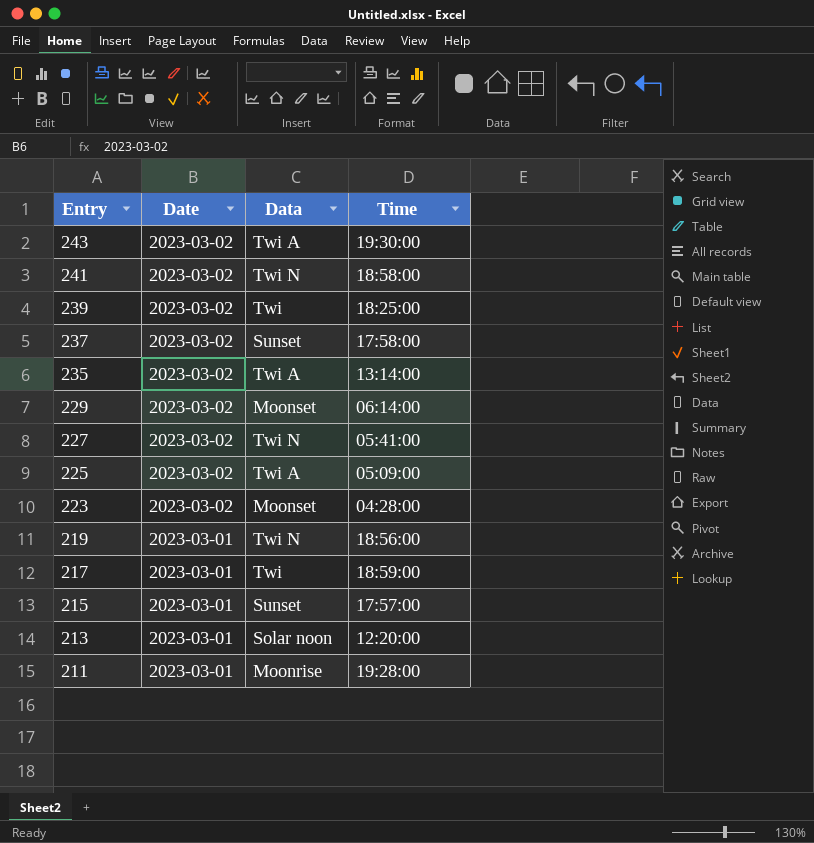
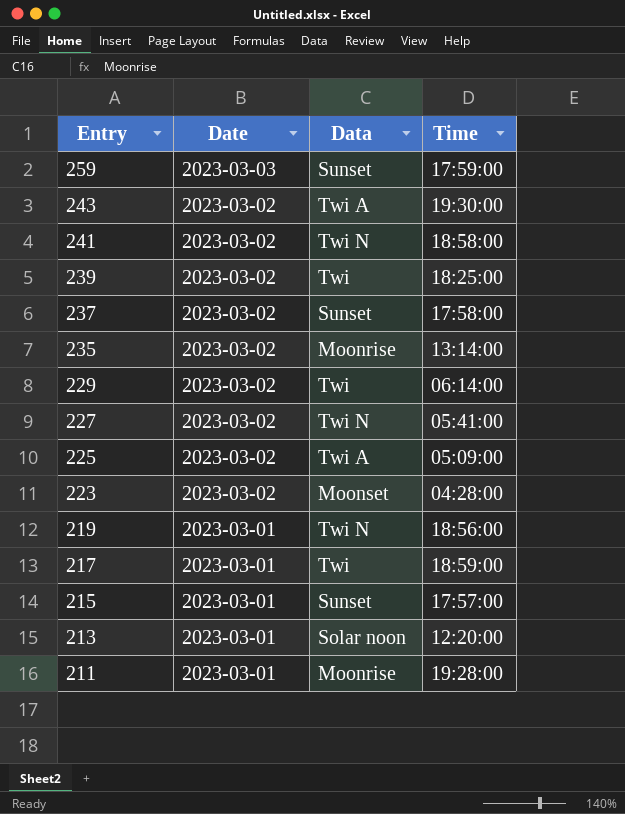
row 259: none -> 2023-03-03 | Sunset | 17:59:00
235 | Data: Twi A -> Moonrise
229 | Data: Moonset -> Twi

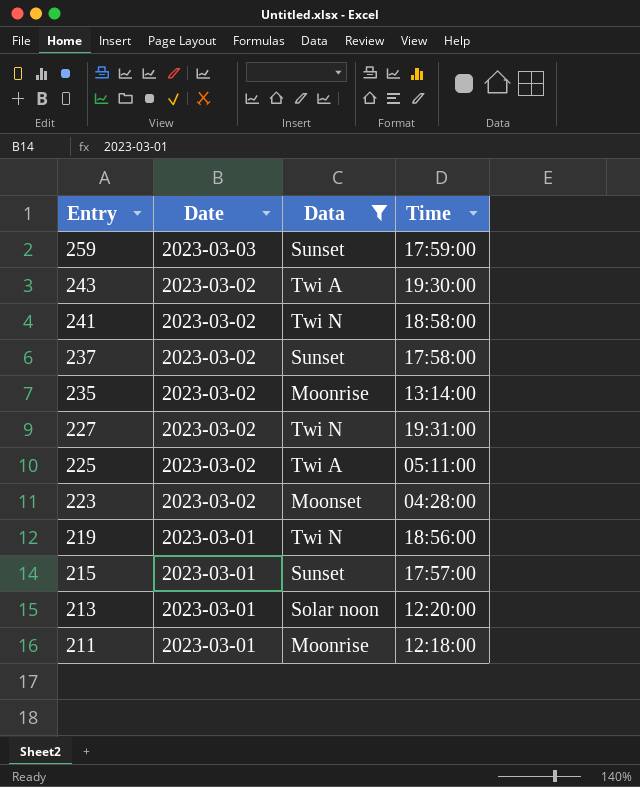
filter: none -> Data != Twi
227 | Time: 05:41:00 -> 19:31:00
225 | Time: 05:09:00 -> 05:11:00
211 | Time: 19:28:00 -> 12:18:00

